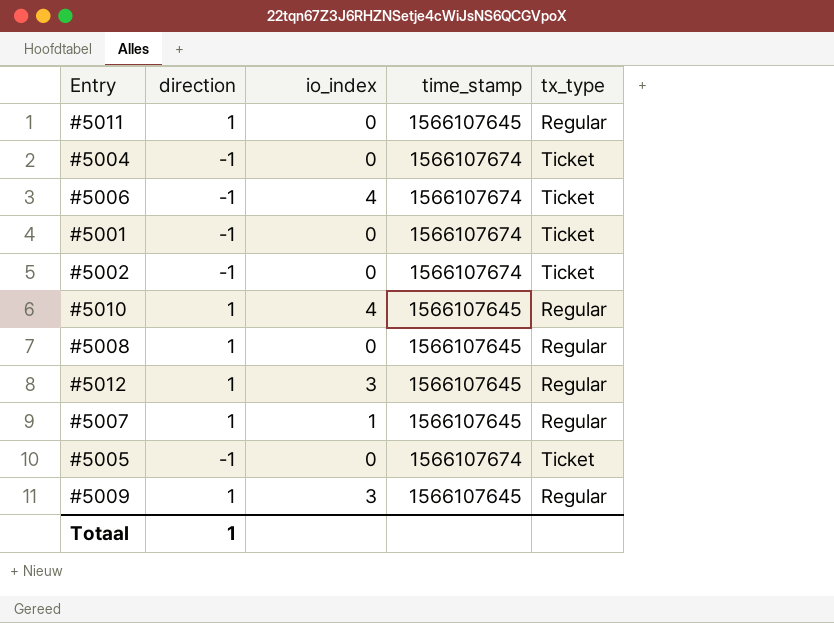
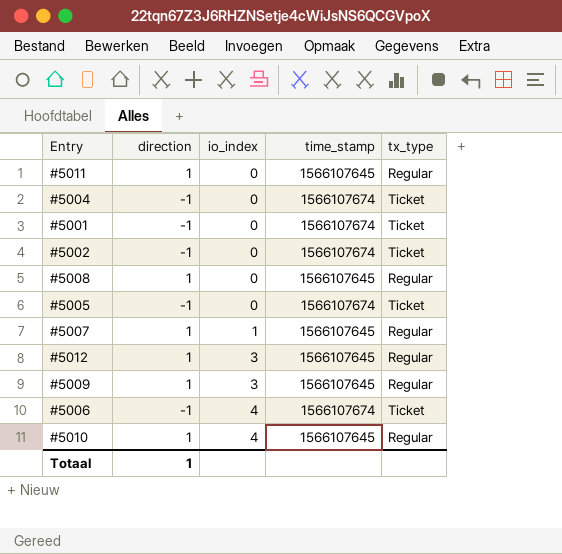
row order: none -> io_index ascending

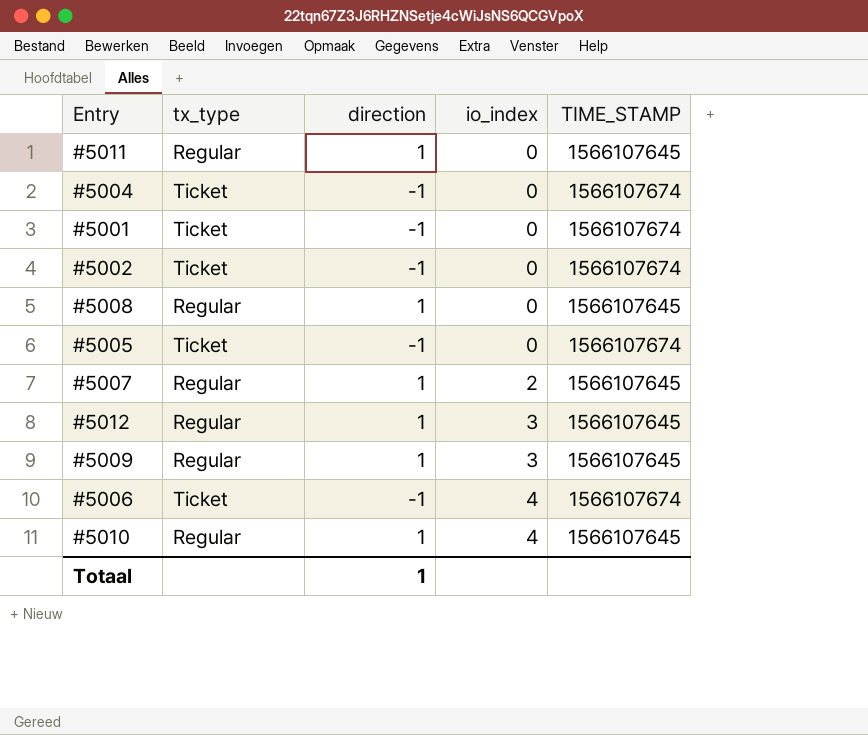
column tx_type | position: 5 -> 2
column name: time_stamp -> TIME_STAMP
#5007 | io_index: 1 -> 2

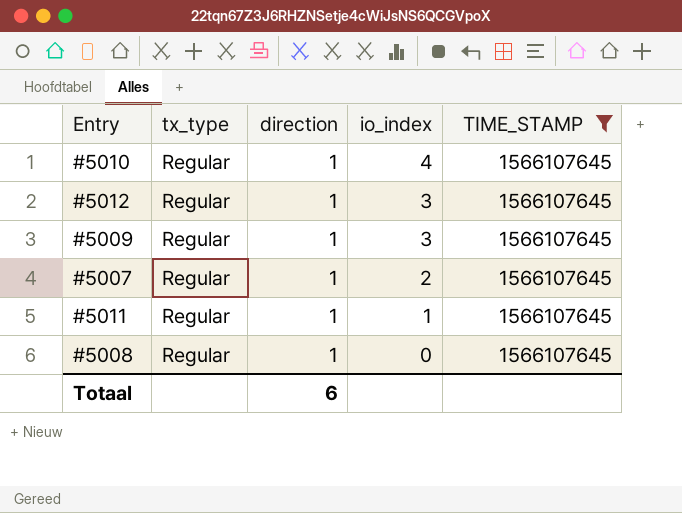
filter: none -> TIME_STAMP = 1566107645
row order: io_index ascending -> io_index descending
#5011 | io_index: 0 -> 1
Totaal | direction: 1 -> 6

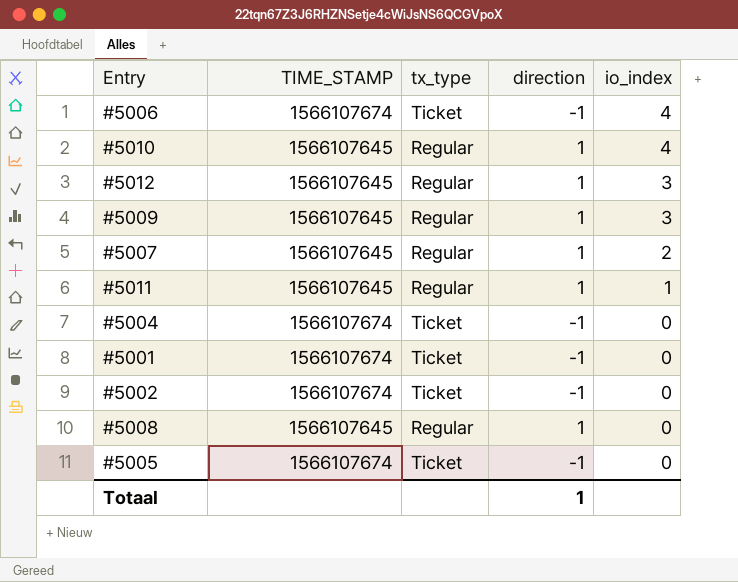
filter: TIME_STAMP = 1566107645 -> none
column TIME_STAMP | position: 5 -> 2
Totaal | direction: 6 -> 1

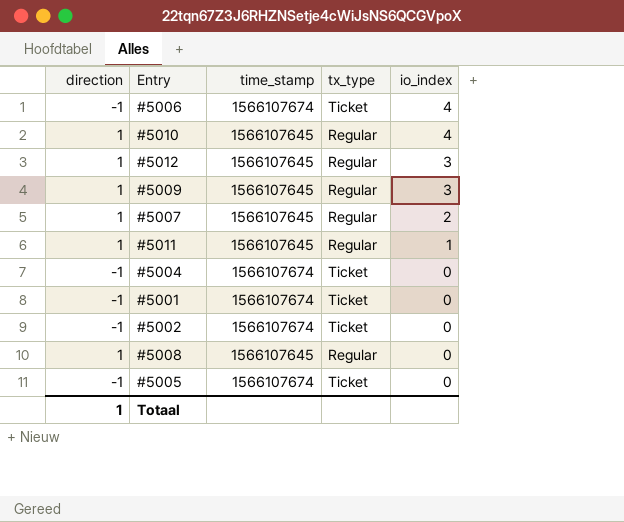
column direction | position: 4 -> 1
column name: TIME_STAMP -> time_stamp

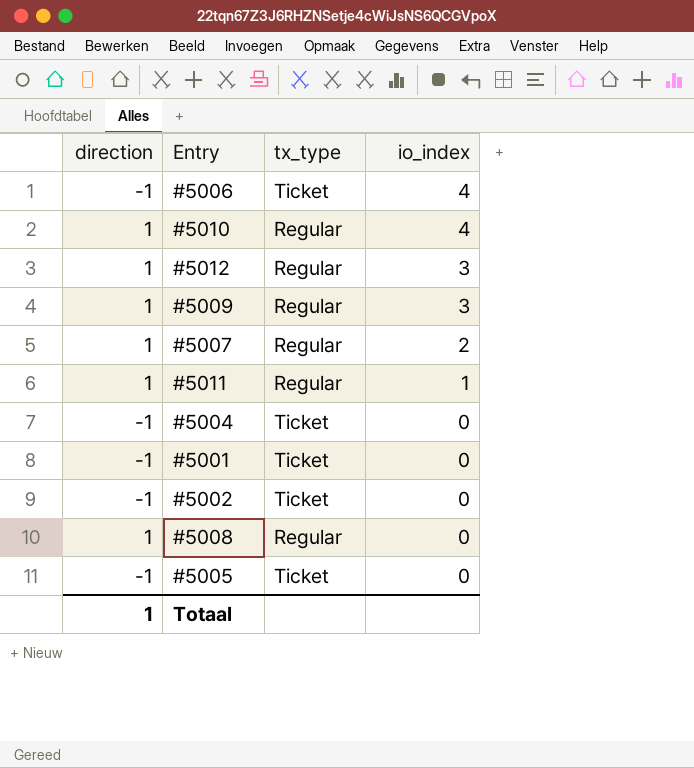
column time_stamp | position: 3 -> none

